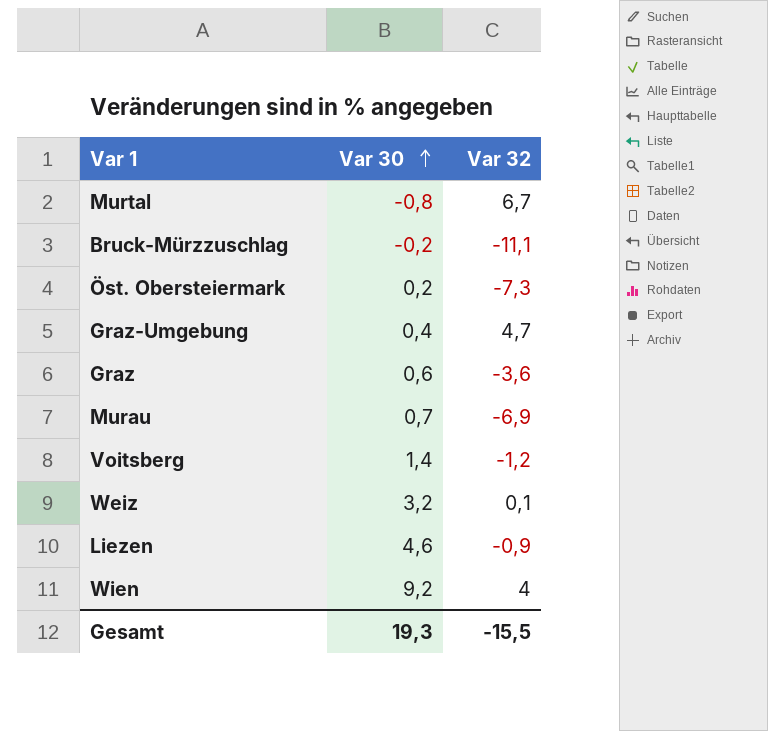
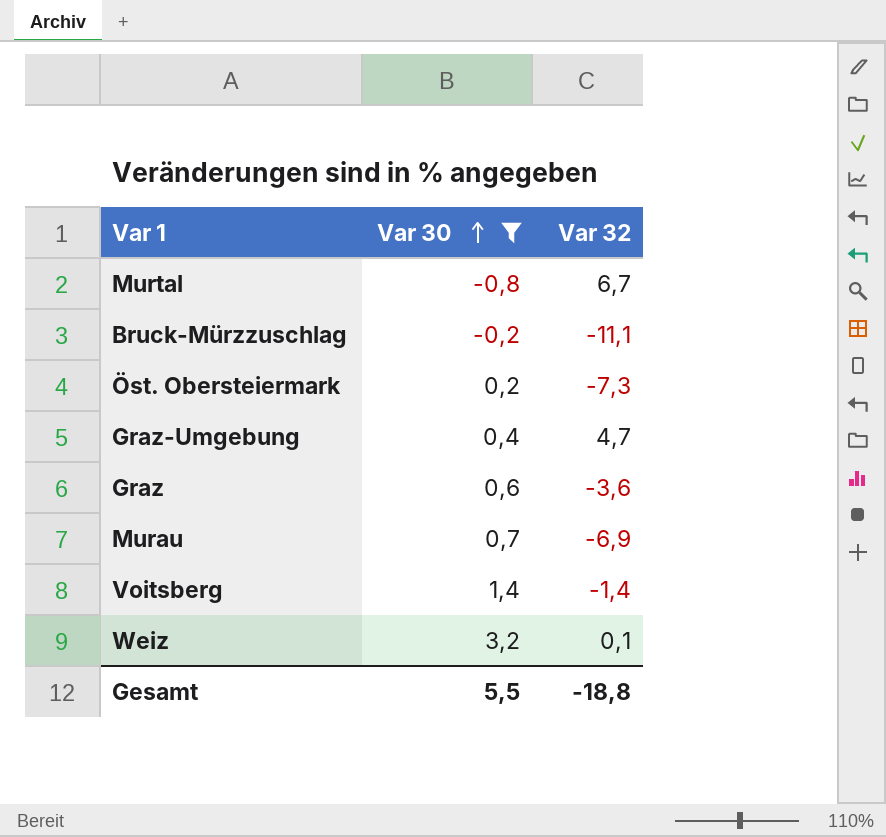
filter: none -> Var 30 <= 3,2
Voitsberg | Var 32: -1,2 -> -1,4
Gesamt | Var 30: 19,3 -> 5,5
Gesamt | Var 32: -15,5 -> -18,8

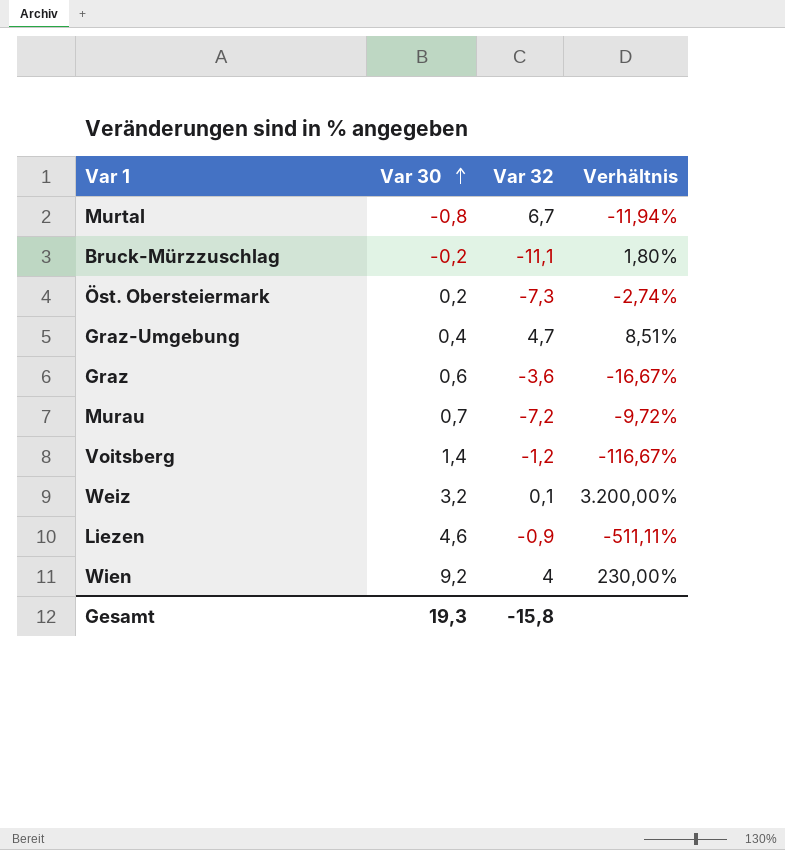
filter: Var 30 <= 3,2 -> none
column Verhältnis | formula: none -> [Var 30] / [Var 32]
Murau | Var 32: -6,9 -> -7,2
Voitsberg | Var 32: -1,4 -> -1,2
Gesamt | Var 30: 5,5 -> 19,3
Gesamt | Var 32: -18,8 -> -15,8

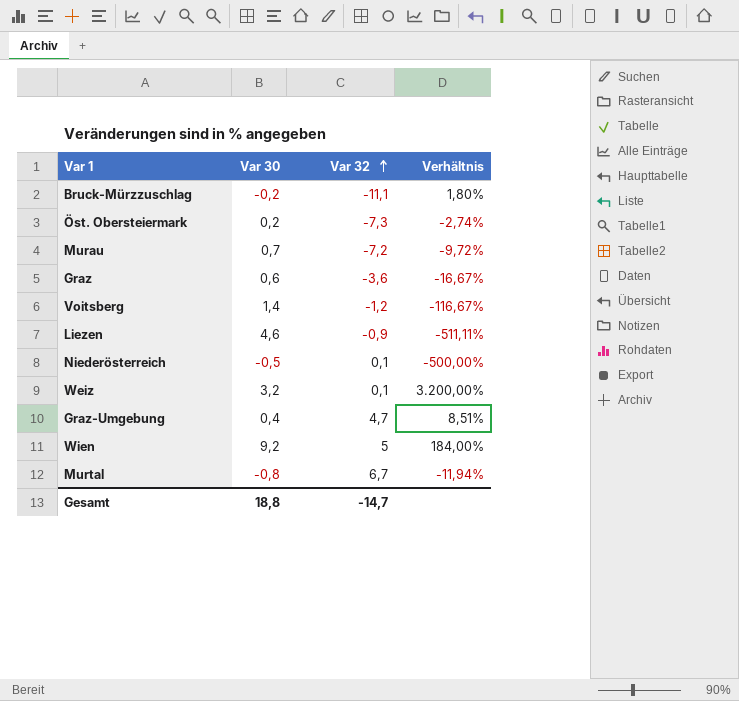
row order: Var 30 ascending -> Var 32 ascending
row Niederösterreich: none -> -0,5 | 0,1 | -500,00%
Wien | Var 32: 4 -> 5
Wien | Verhältnis: 230,00% -> 184,00%
Gesamt | Var 30: 19,3 -> 18,8
Gesamt | Var 32: -15,8 -> -14,7

